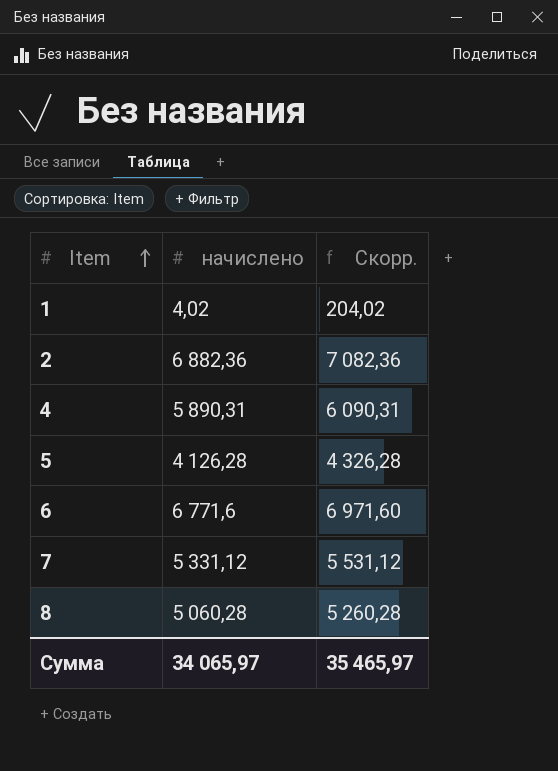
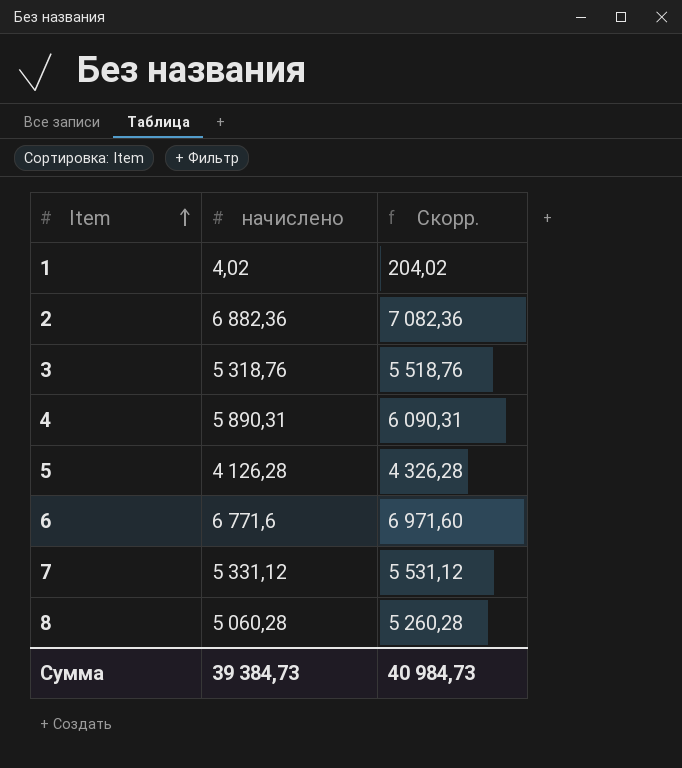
row 3: none -> 5 318,76 | 5 518,76
Сумма | начислено: 34 065,97 -> 39 384,73
Сумма | Скорр.: 35 465,97 -> 40 984,73

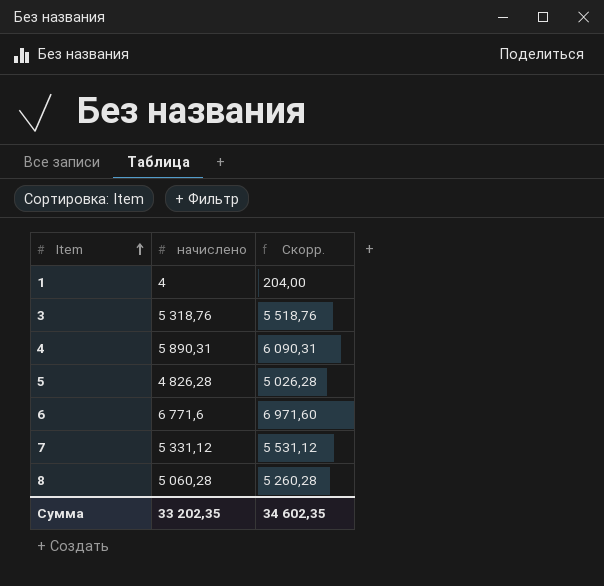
row 2: 6 882,36 | 7 082,36 -> none
1 | начислено: 4,02 -> 4
1 | Скорр.: 204,02 -> 204,00
5 | начислено: 4 126,28 -> 4 826,28
5 | Скорр.: 4 326,28 -> 5 026,28
Сумма | начислено: 39 384,73 -> 33 202,35
Сумма | Скорр.: 40 984,73 -> 34 602,35

